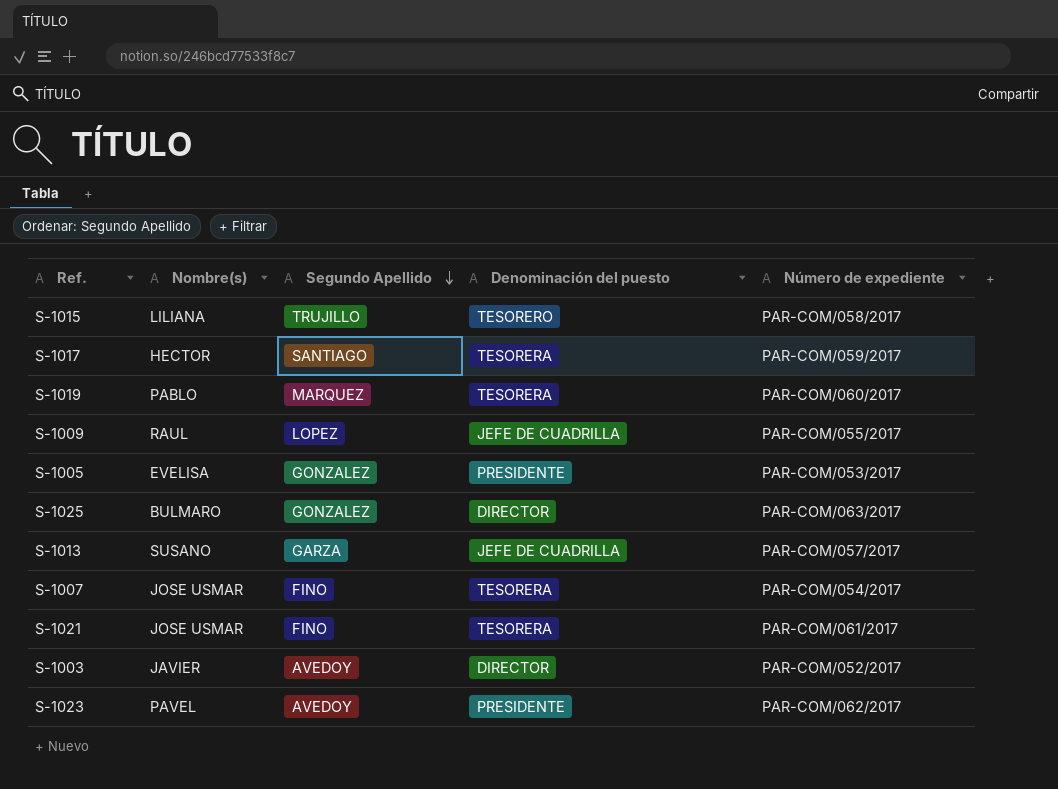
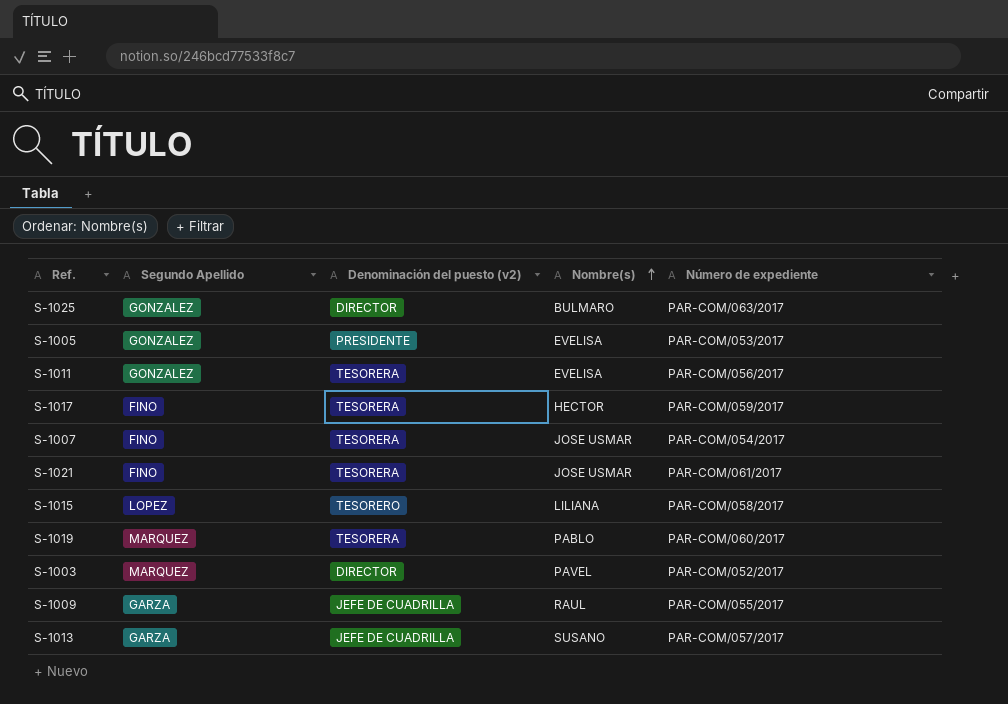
row order: Segundo Apellido descending -> Nombre(s) ascending
column name: Denominación del puesto -> Denominación del puesto (v2)
column Nombre(s) | position: 2 -> 4
row S-1023: PAVEL | AVEDOY | PRESIDENTE | PAR-COM/062/2017 -> none
row S-1011: none -> GONZALEZ | TESORERA | EVELISA | PAR-COM/056/2017
S-1017 | Segundo Apellido: SANTIAGO -> FINO
S-1015 | Segundo Apellido: TRUJILLO -> LOPEZ
S-1003 | Segundo Apellido: AVEDOY -> MARQUEZ
S-1003 | Nombre(s): JAVIER -> PAVEL
S-1009 | Segundo Apellido: LOPEZ -> GARZA

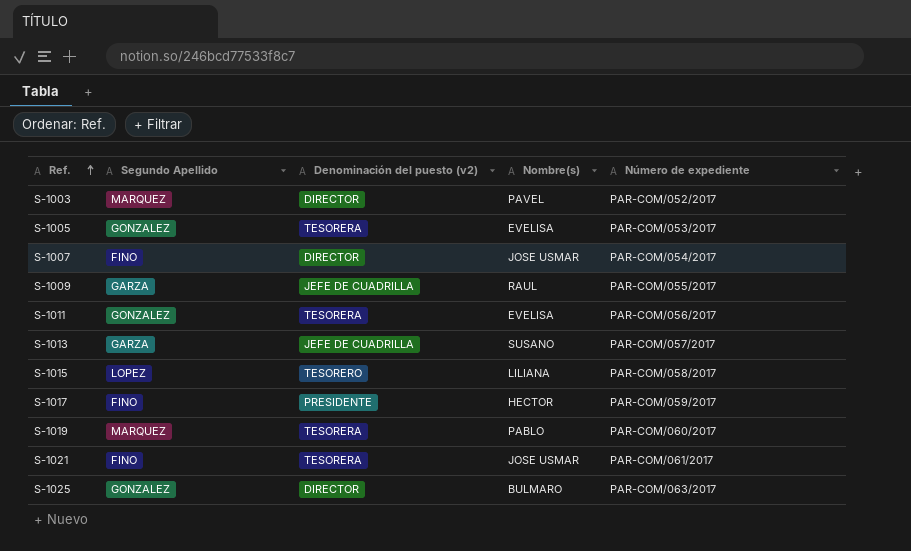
row order: Nombre(s) ascending -> Ref. ascending
S-1005 | Denominación del puesto (v2): PRESIDENTE -> TESORERA
S-1007 | Denominación del puesto (v2): TESORERA -> DIRECTOR
S-1017 | Denominación del puesto (v2): TESORERA -> PRESIDENTE

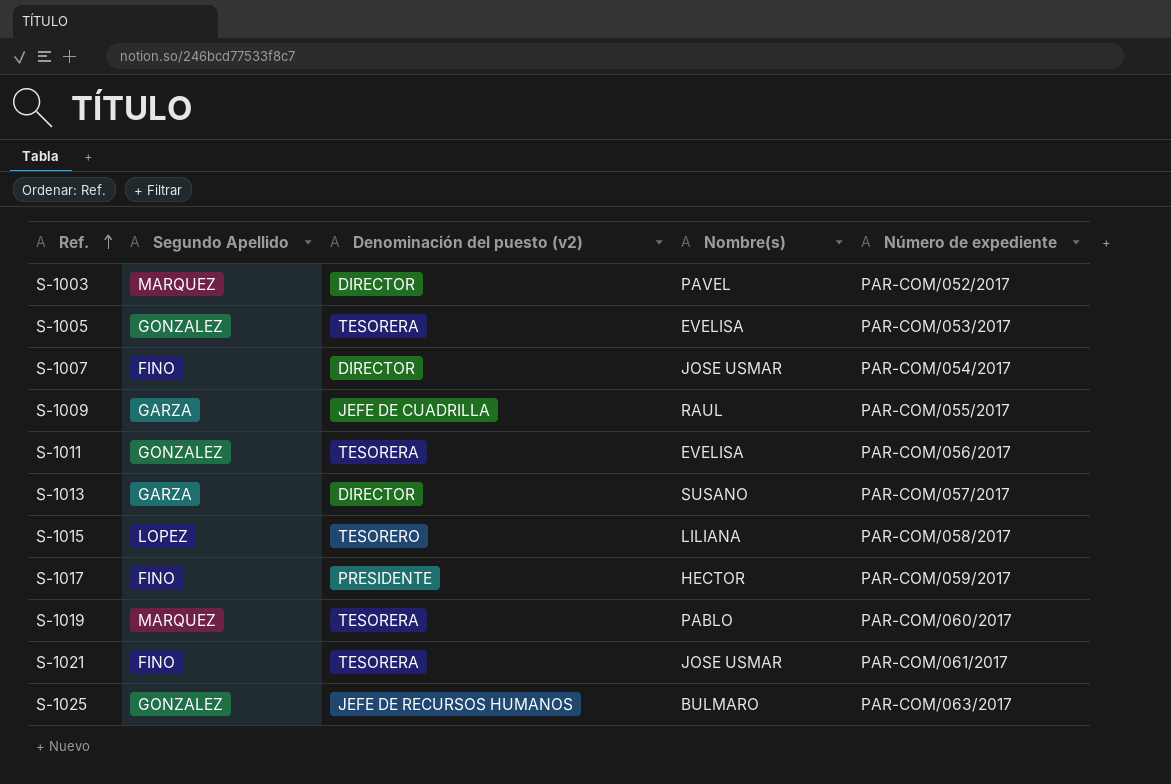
S-1013 | Denominación del puesto (v2): JEFE DE CUADRILLA -> DIRECTOR
S-1025 | Denominación del puesto (v2): DIRECTOR -> JEFE DE RECURSOS HUMANOS

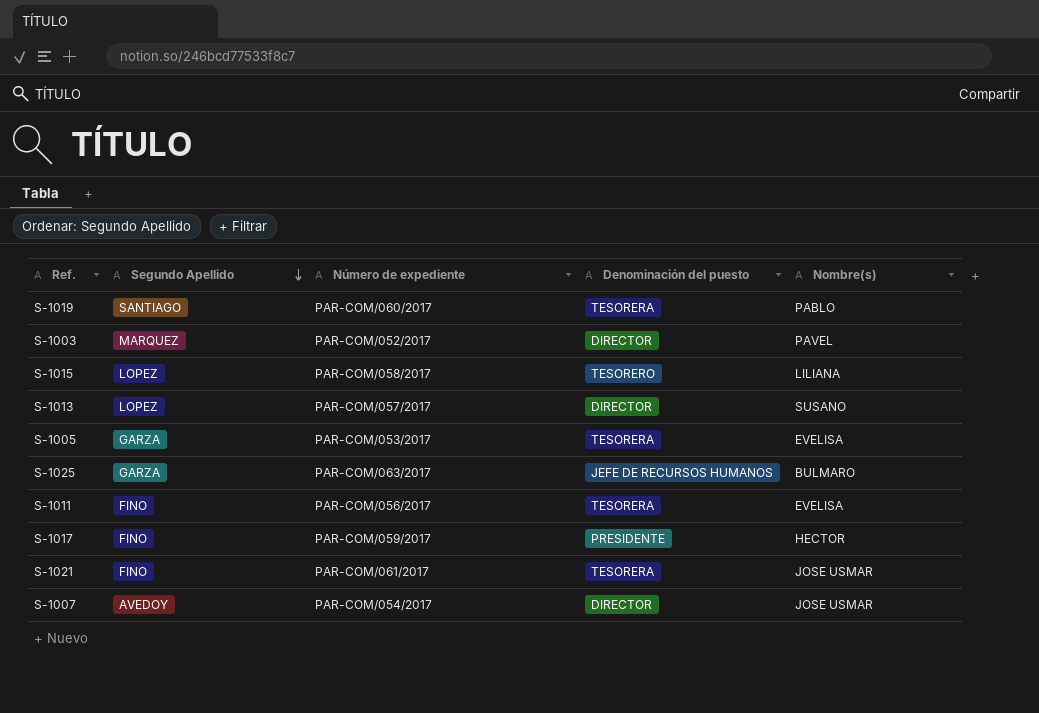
row order: Ref. ascending -> Segundo Apellido descending
column Número de expediente | position: 5 -> 3
column name: Denominación del puesto (v2) -> Denominación del puesto
row S-1009: GARZA | JEFE DE CUADRILLA | RAUL | PAR-COM/055/2017 -> none
S-1019 | Segundo Apellido: MARQUEZ -> SANTIAGO
S-1013 | Segundo Apellido: GARZA -> LOPEZ
S-1005 | Segundo Apellido: GONZALEZ -> GARZA
S-1025 | Segundo Apellido: GONZALEZ -> GARZA
S-1011 | Segundo Apellido: GONZALEZ -> FINO
S-1007 | Segundo Apellido: FINO -> AVEDOY

